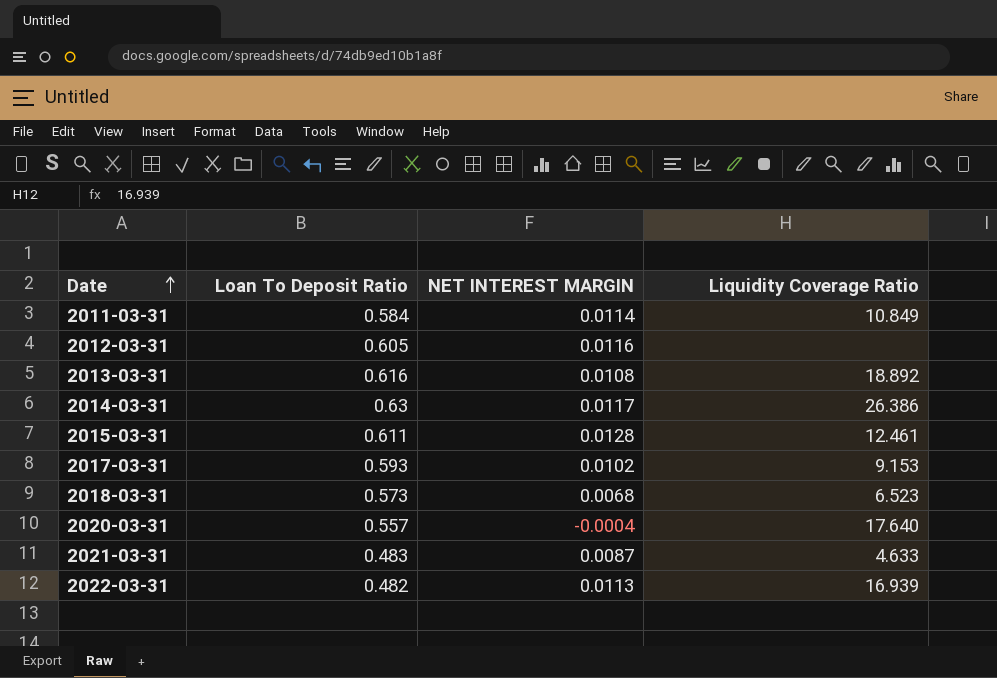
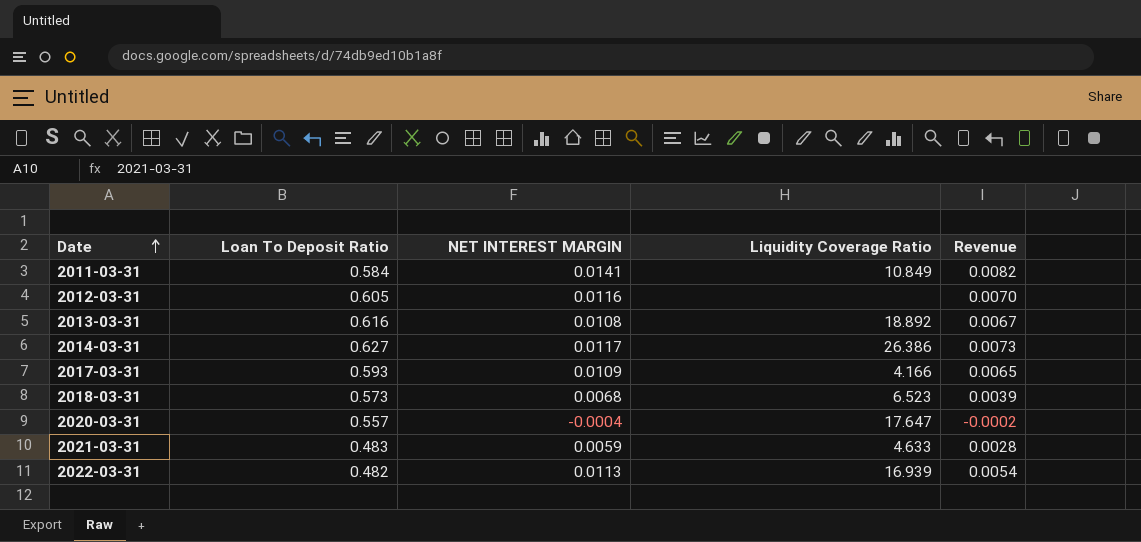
column Revenue | formula: none -> [Loan To Deposit Ratio] * [NET INTEREST MARGIN]
row 2015-03-31: 0.611 | 0.0128 | 12.461 -> none
2011-03-31 | NET INTEREST MARGIN: 0.0114 -> 0.0141
2014-03-31 | Loan To Deposit Ratio: 0.63 -> 0.627
2017-03-31 | NET INTEREST MARGIN: 0.0102 -> 0.0109
2017-03-31 | Liquidity Coverage Ratio: 9.153 -> 4.166
2020-03-31 | Liquidity Coverage Ratio: 17.640 -> 17.647
2021-03-31 | NET INTEREST MARGIN: 0.0087 -> 0.0059

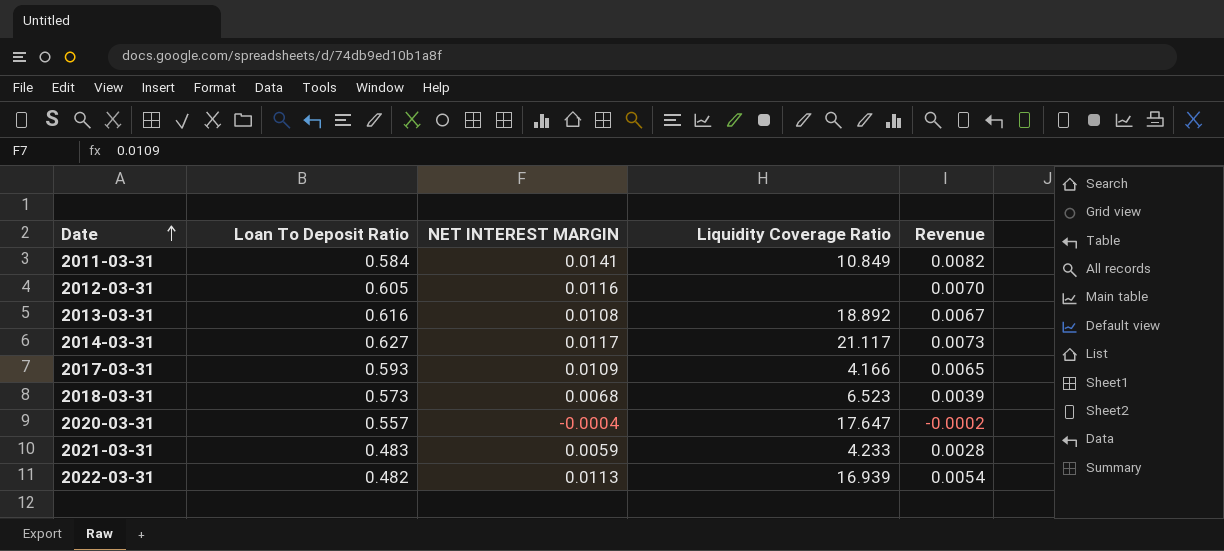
2014-03-31 | Liquidity Coverage Ratio: 26.386 -> 21.117
2021-03-31 | Liquidity Coverage Ratio: 4.633 -> 4.233

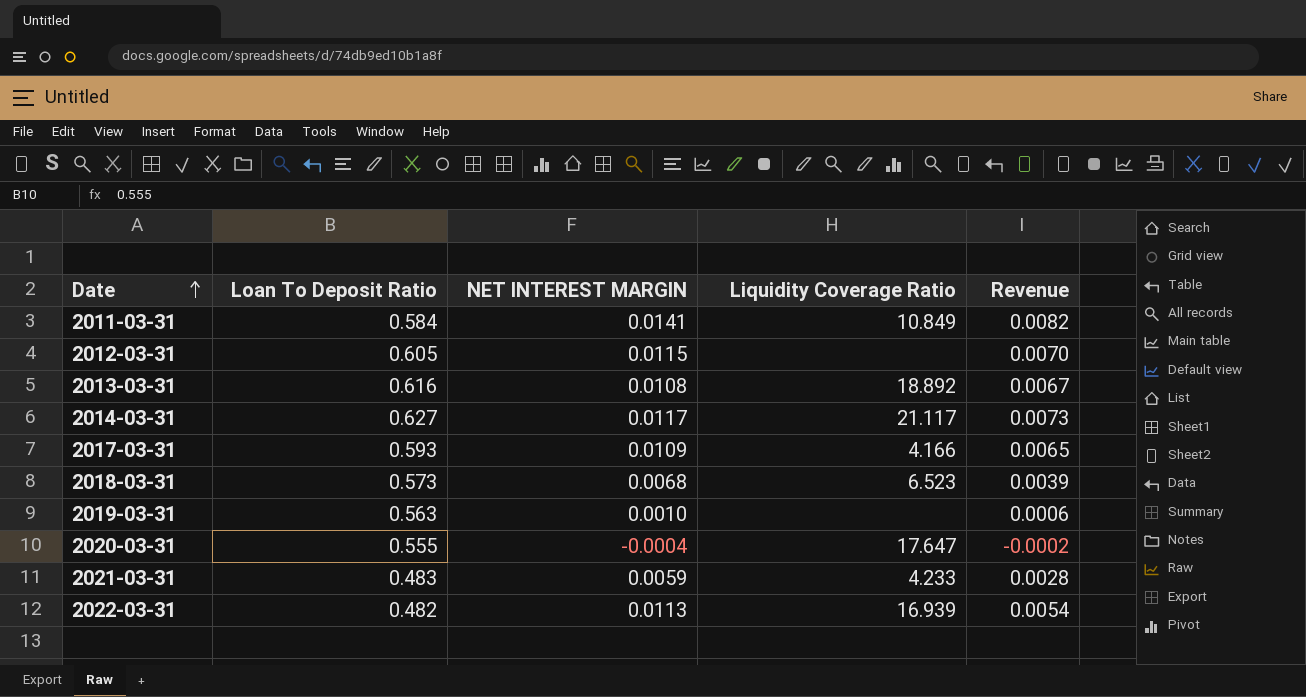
2012-03-31 | NET INTEREST MARGIN: 0.0116 -> 0.0115
row 2019-03-31: none -> 0.563 | 0.0010 | none | 0.0006
2020-03-31 | Loan To Deposit Ratio: 0.557 -> 0.555

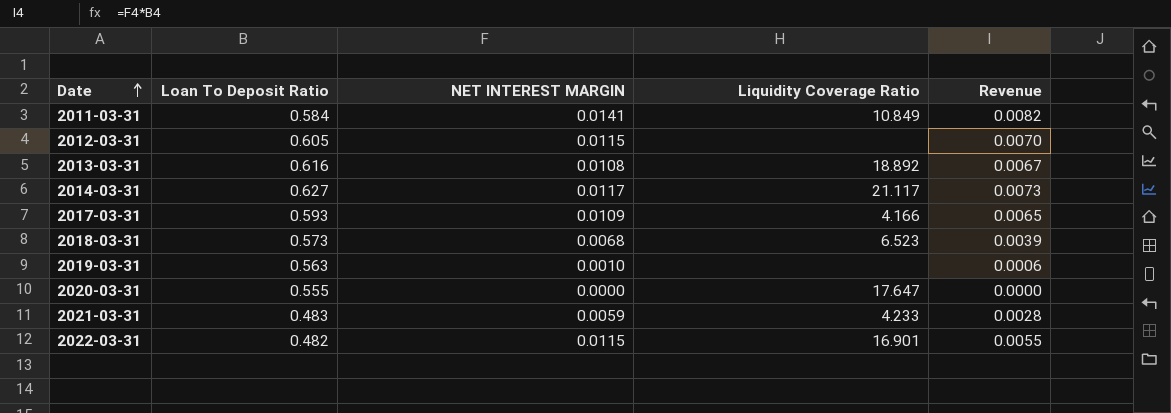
2020-03-31 | NET INTEREST MARGIN: -0.0004 -> 0.0000
2020-03-31 | Revenue: -0.0002 -> 0.0000
2022-03-31 | NET INTEREST MARGIN: 0.0113 -> 0.0115
2022-03-31 | Liquidity Coverage Ratio: 16.939 -> 16.901
2022-03-31 | Revenue: 0.0054 -> 0.0055

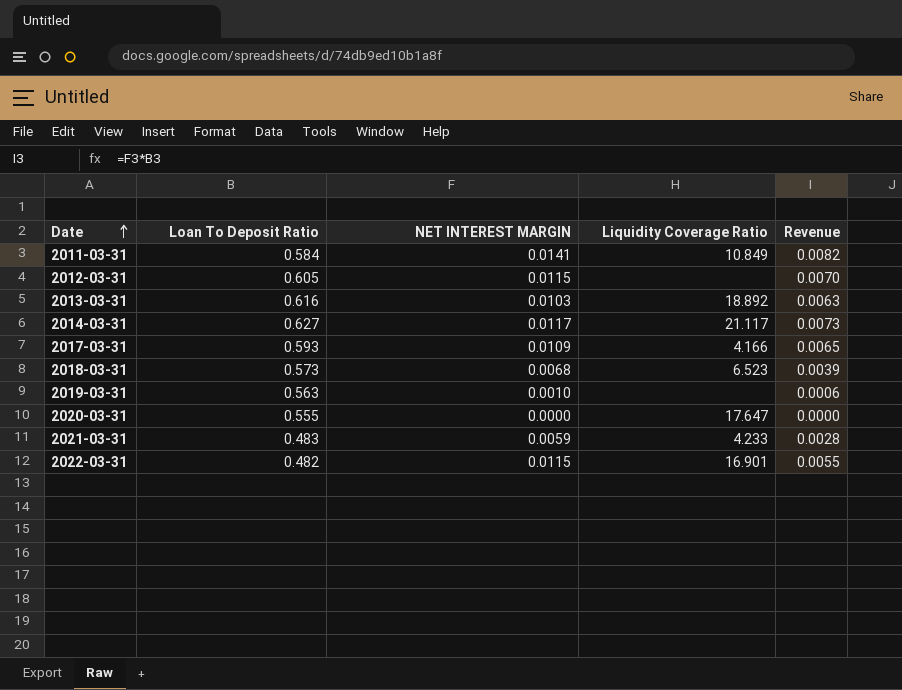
2013-03-31 | NET INTEREST MARGIN: 0.0108 -> 0.0103
2013-03-31 | Revenue: 0.0067 -> 0.0063

